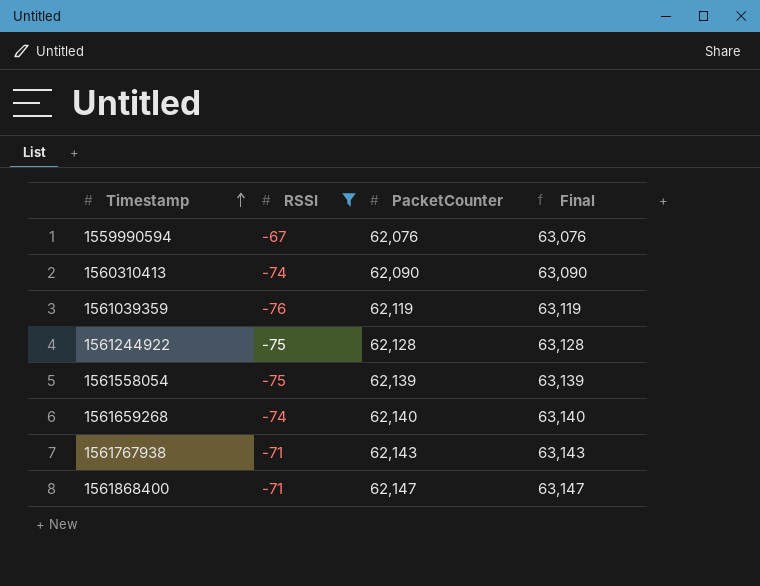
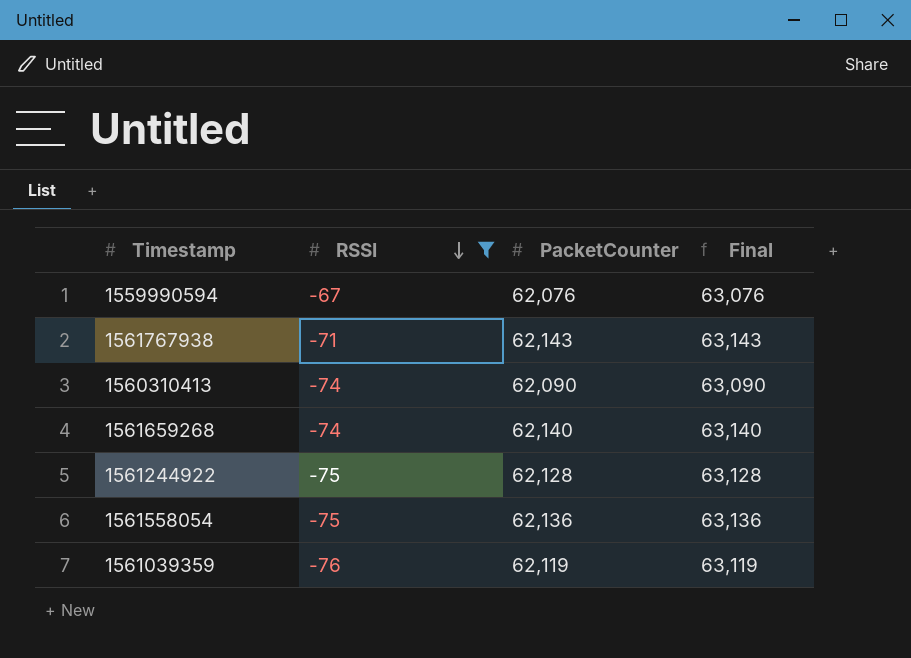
row order: Timestamp ascending -> RSSI descending
row 1561868400: -71 | 62,147 | 63,147 -> none
1561558054 | PacketCounter: 62,139 -> 62,136
1561558054 | Final: 63,139 -> 63,136

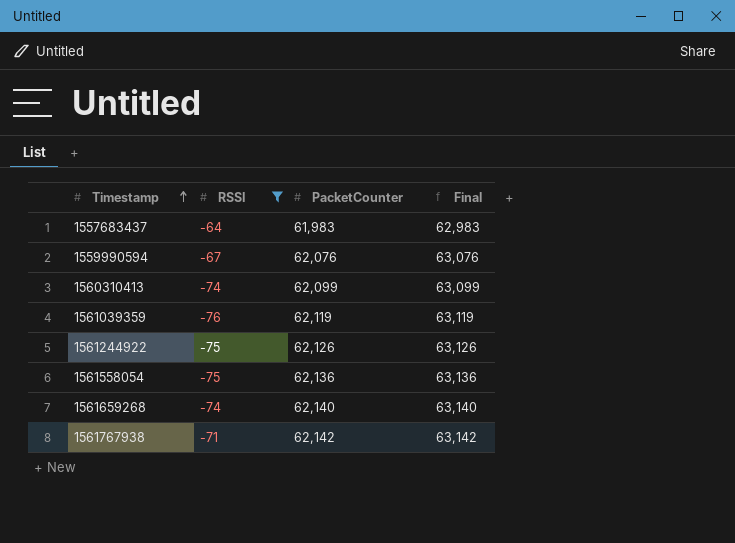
row order: RSSI descending -> Timestamp ascending
row 1557683437: none -> -64 | 61,983 | 62,983
1560310413 | PacketCounter: 62,090 -> 62,099
1560310413 | Final: 63,090 -> 63,099
1561244922 | PacketCounter: 62,128 -> 62,126
1561244922 | Final: 63,128 -> 63,126
1561767938 | PacketCounter: 62,143 -> 62,142
1561767938 | Final: 63,143 -> 63,142

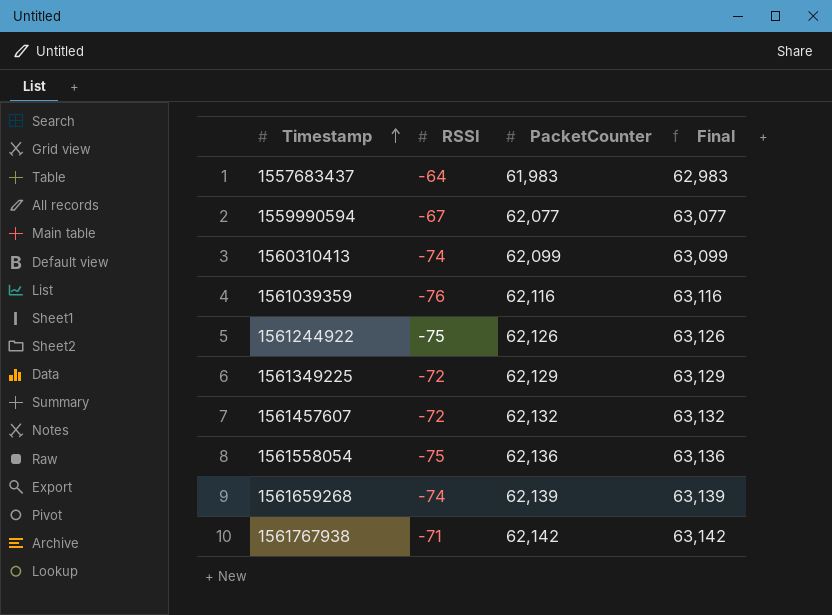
filter: RSSI != -72 -> none
1559990594 | PacketCounter: 62,076 -> 62,077
1559990594 | Final: 63,076 -> 63,077
1561039359 | PacketCounter: 62,119 -> 62,116
1561039359 | Final: 63,119 -> 63,116
1561659268 | PacketCounter: 62,140 -> 62,139
1561659268 | Final: 63,140 -> 63,139

